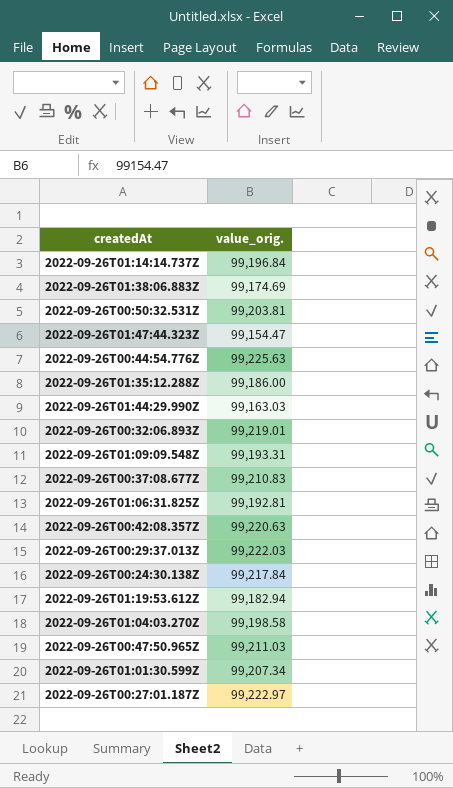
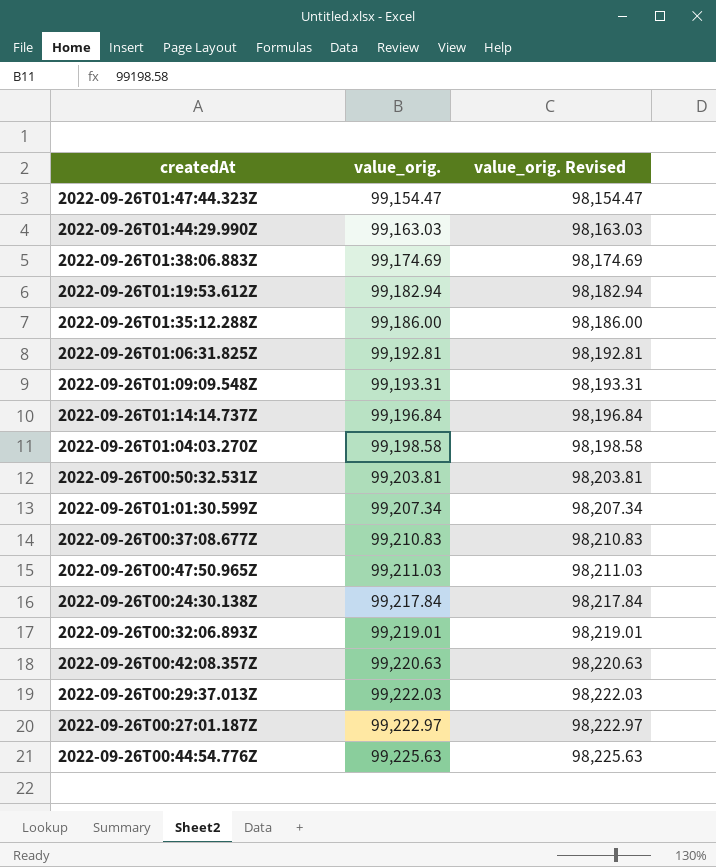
row order: none -> value_orig. ascending
column value_orig. Revised | formula: none -> [value_orig.] - 1000

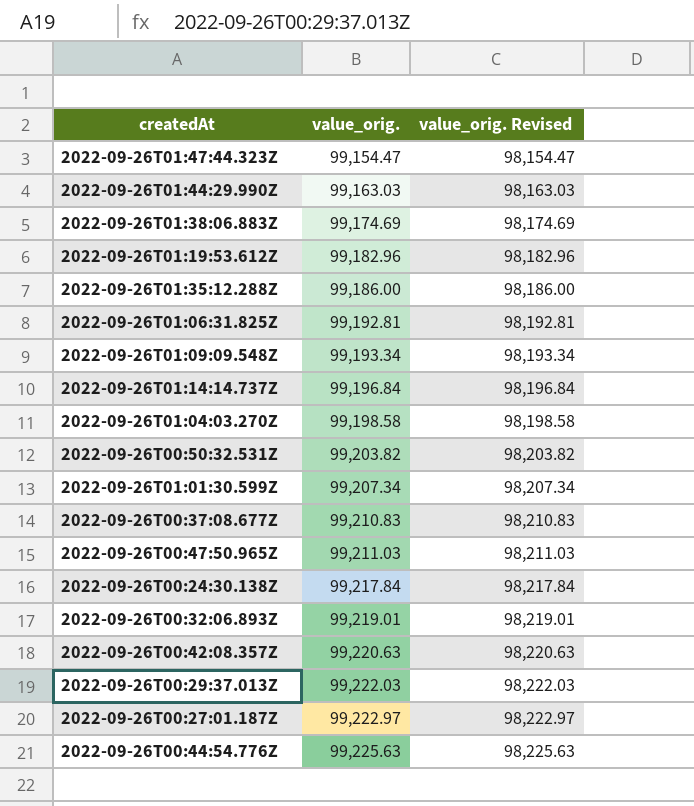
2022-09-26T01:19:53.612Z | value_orig.: 99,182.94 -> 99,182.96
2022-09-26T01:19:53.612Z | value_orig. Revised: 98,182.94 -> 98,182.96
2022-09-26T01:09:09.548Z | value_orig.: 99,193.31 -> 99,193.34
2022-09-26T01:09:09.548Z | value_orig. Revised: 98,193.31 -> 98,193.34
2022-09-26T00:50:32.531Z | value_orig.: 99,203.81 -> 99,203.82
2022-09-26T00:50:32.531Z | value_orig. Revised: 98,203.81 -> 98,203.82

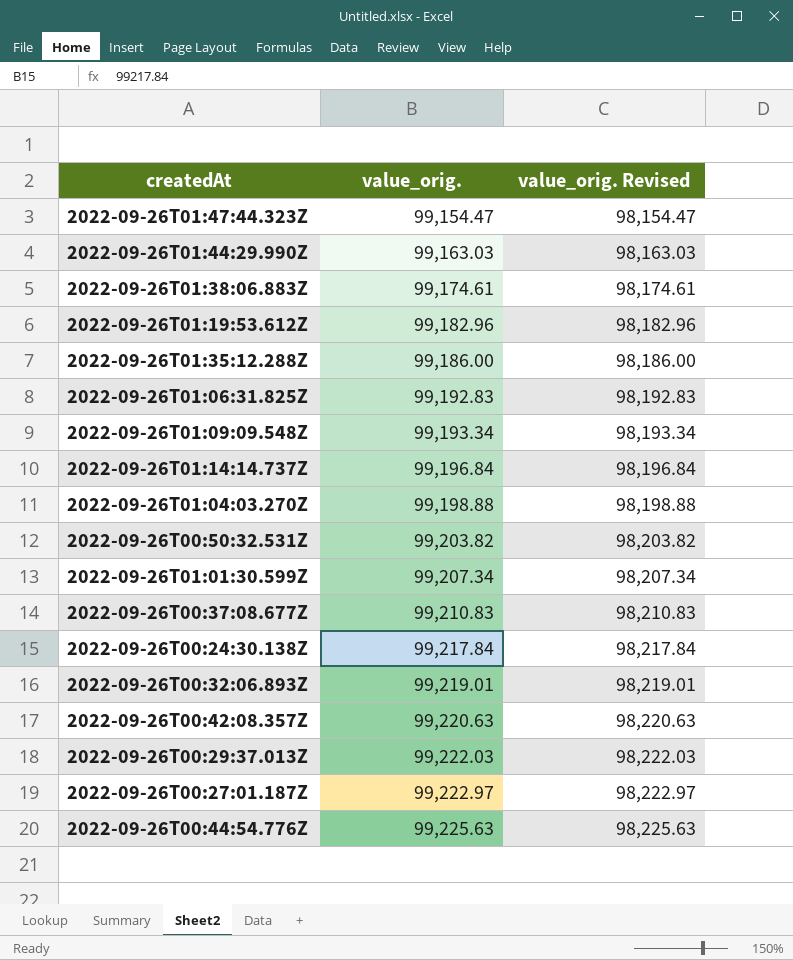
row 2022-09-26T00:47:50.965Z: 99,211.03 | 98,211.03 -> none
2022-09-26T01:38:06.883Z | value_orig.: 99,174.69 -> 99,174.61
2022-09-26T01:38:06.883Z | value_orig. Revised: 98,174.69 -> 98,174.61
2022-09-26T01:06:31.825Z | value_orig.: 99,192.81 -> 99,192.83
2022-09-26T01:06:31.825Z | value_orig. Revised: 98,192.81 -> 98,192.83
2022-09-26T01:04:03.270Z | value_orig.: 99,198.58 -> 99,198.88
2022-09-26T01:04:03.270Z | value_orig. Revised: 98,198.58 -> 98,198.88

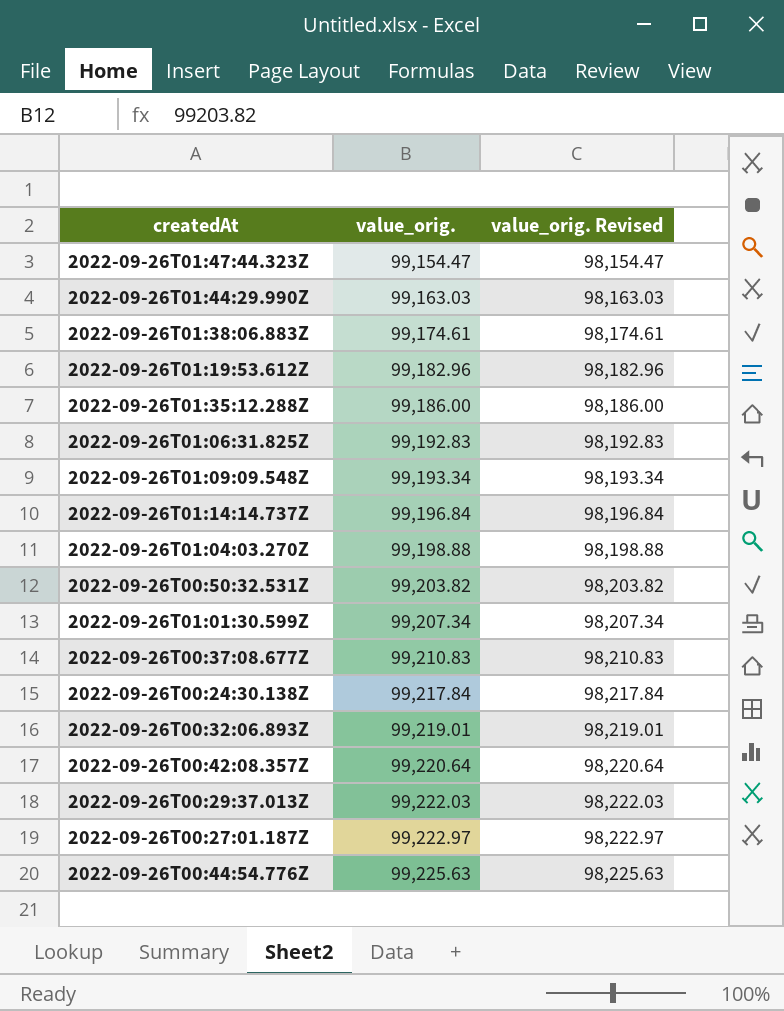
2022-09-26T00:42:08.357Z | value_orig.: 99,220.63 -> 99,220.64
2022-09-26T00:42:08.357Z | value_orig. Revised: 98,220.63 -> 98,220.64

